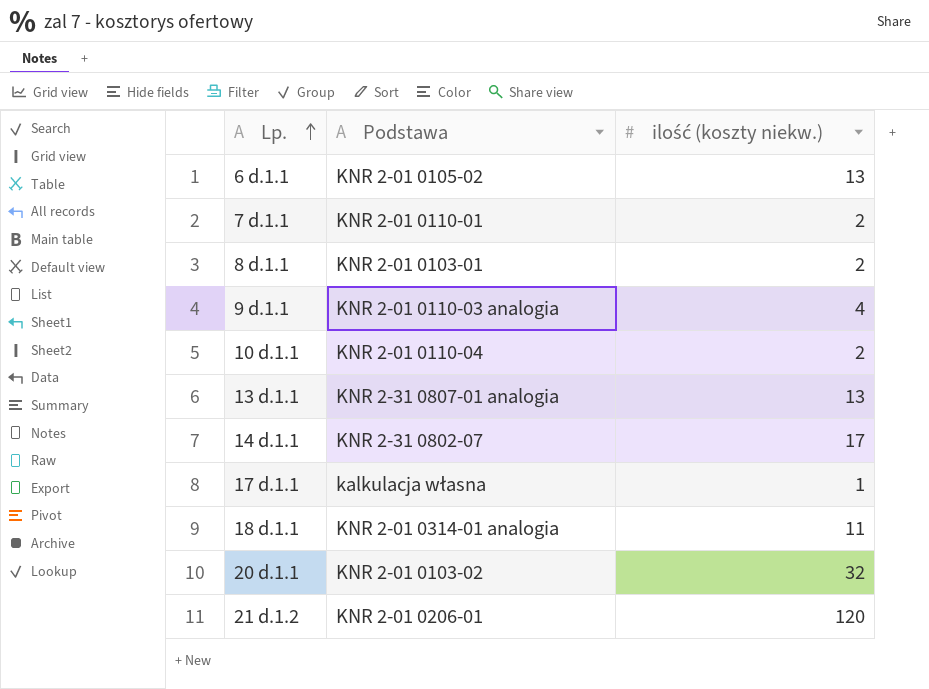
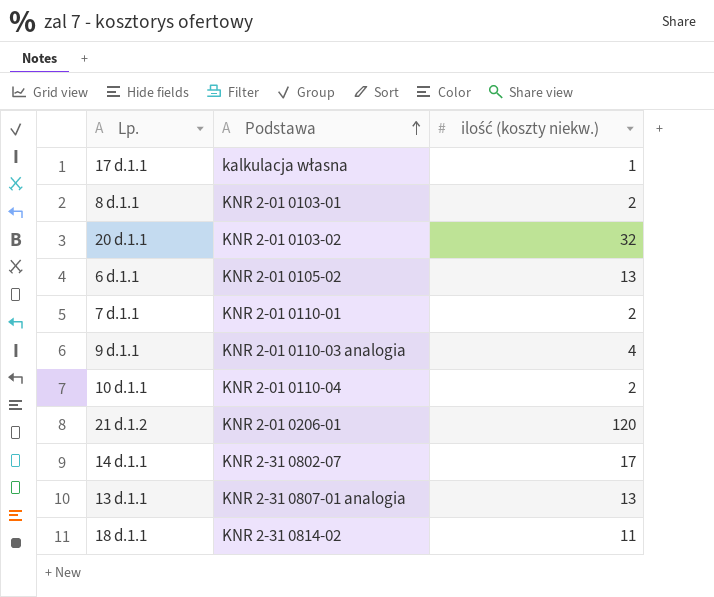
row order: Lp. ascending -> Podstawa ascending
18 d.1.1 | Podstawa: KNR 2-01 0314-01 analogia -> KNR 2-31 0814-02

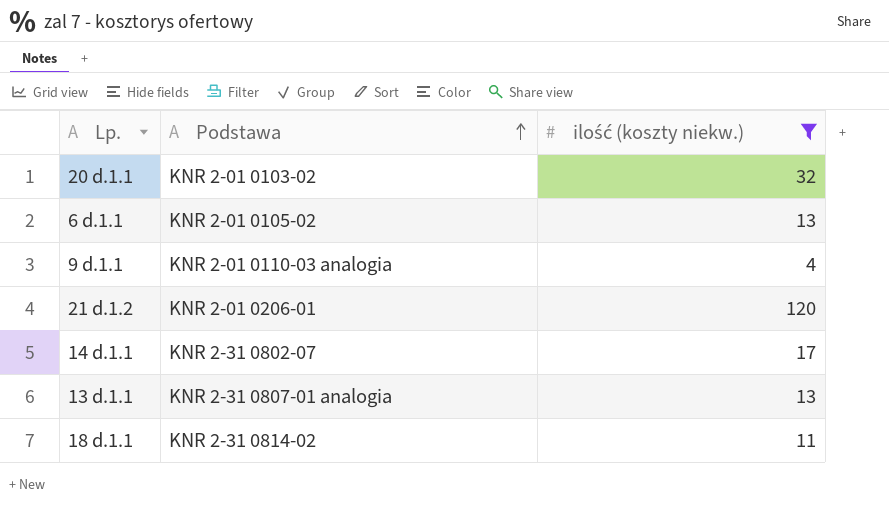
filter: none -> ilość (koszty niekw.) >= 4

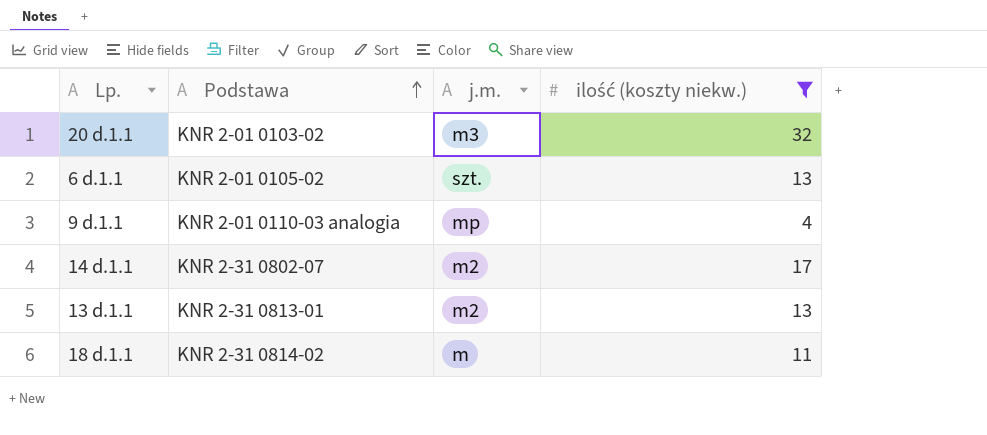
column j.m. | position: none -> 3
row 21 d.1.2: KNR 2-01 0206-01 | 120 -> none
13 d.1.1 | Podstawa: KNR 2-31 0807-01 analogia -> KNR 2-31 0813-01

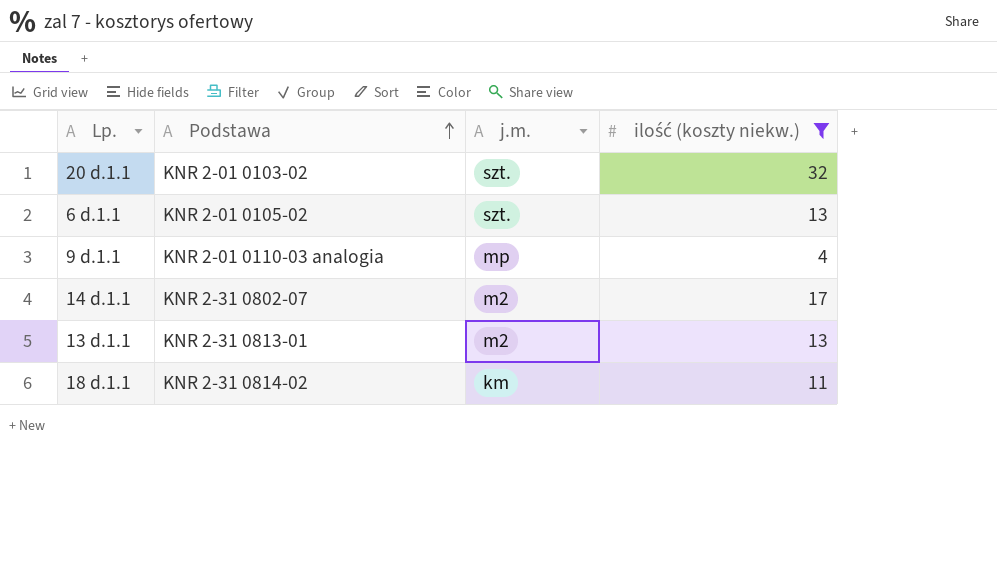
20 d.1.1 | j.m.: m3 -> szt.
18 d.1.1 | j.m.: m -> km

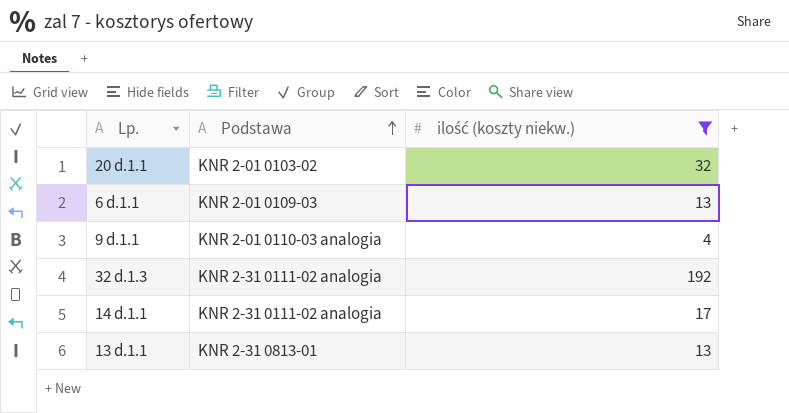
column j.m. | position: 3 -> none
row 18 d.1.1: KNR 2-31 0814-02 | km | 11 -> none
6 d.1.1 | Podstawa: KNR 2-01 0105-02 -> KNR 2-01 0109-03
row 32 d.1.3: none -> KNR 2-31 0111-02 analogia | 192
14 d.1.1 | Podstawa: KNR 2-31 0802-07 -> KNR 2-31 0111-02 analogia

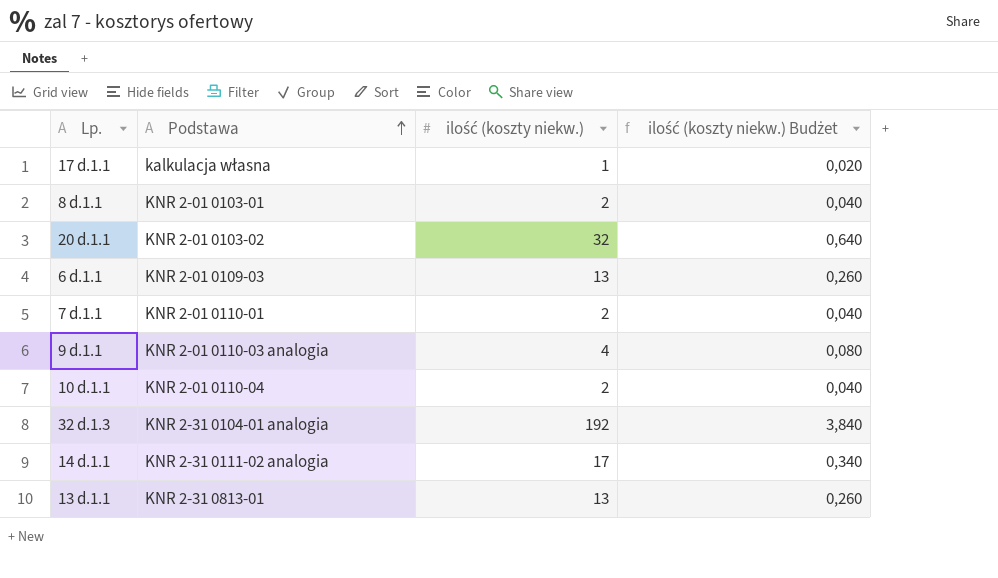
filter: ilość (koszty niekw.) >= 4 -> none
column ilość (koszty niekw.) Budżet | formula: none -> [ilość (koszty niekw.)] * 0,02
32 d.1.3 | Podstawa: KNR 2-31 0111-02 analogia -> KNR 2-31 0104-01 analogia

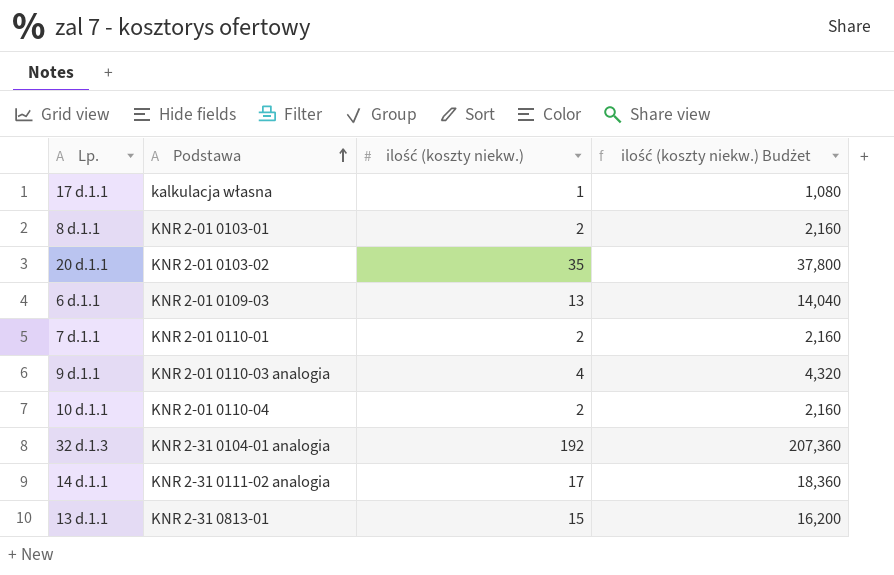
column ilość (koszty niekw.) Budżet | formula: [ilość (koszty niekw.)] * 0,02 -> [ilość (koszty niekw.)] * 1,08
20 d.1.1 | ilość (koszty niekw.): 32 -> 35
13 d.1.1 | ilość (koszty niekw.): 13 -> 15

